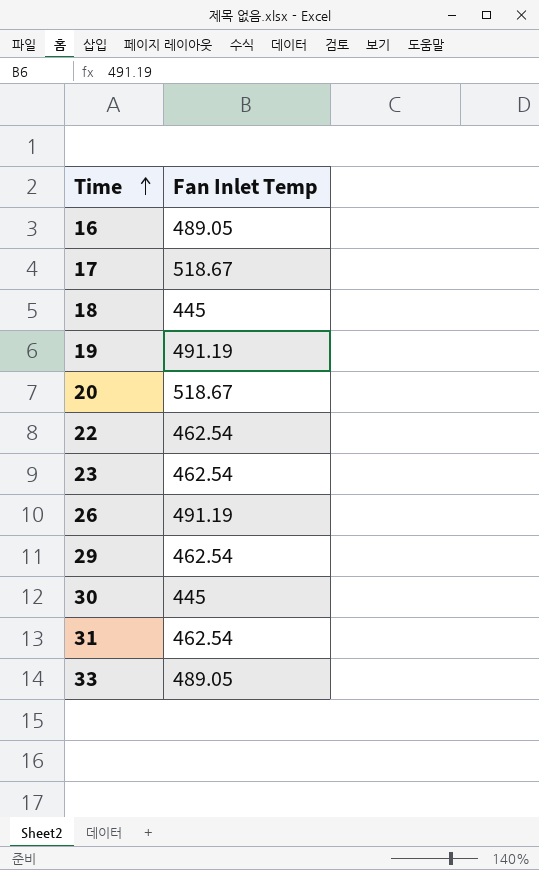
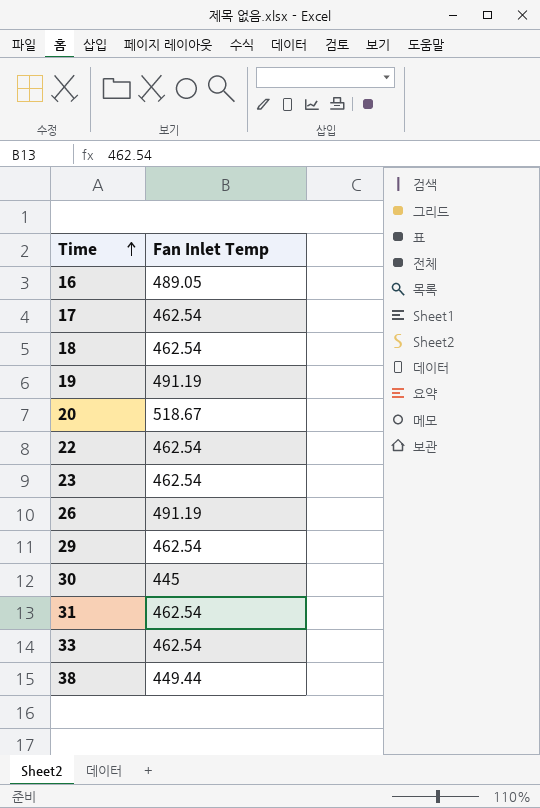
17 | Fan Inlet Temp: 518.67 -> 462.54
18 | Fan Inlet Temp: 445 -> 462.54
33 | Fan Inlet Temp: 489.05 -> 462.54
row 38: none -> 449.44

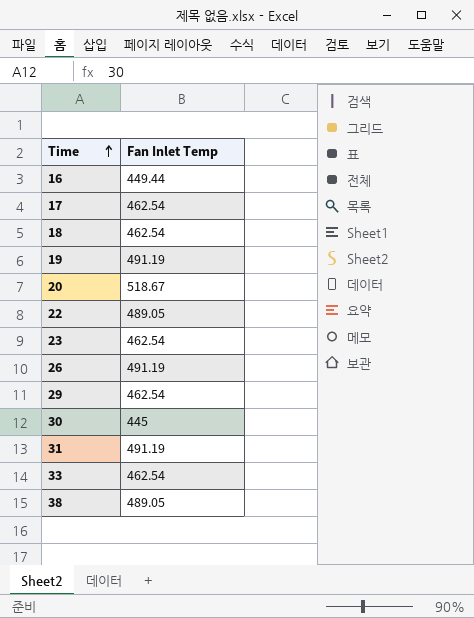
16 | Fan Inlet Temp: 489.05 -> 449.44
22 | Fan Inlet Temp: 462.54 -> 489.05
31 | Fan Inlet Temp: 462.54 -> 491.19
38 | Fan Inlet Temp: 449.44 -> 489.05

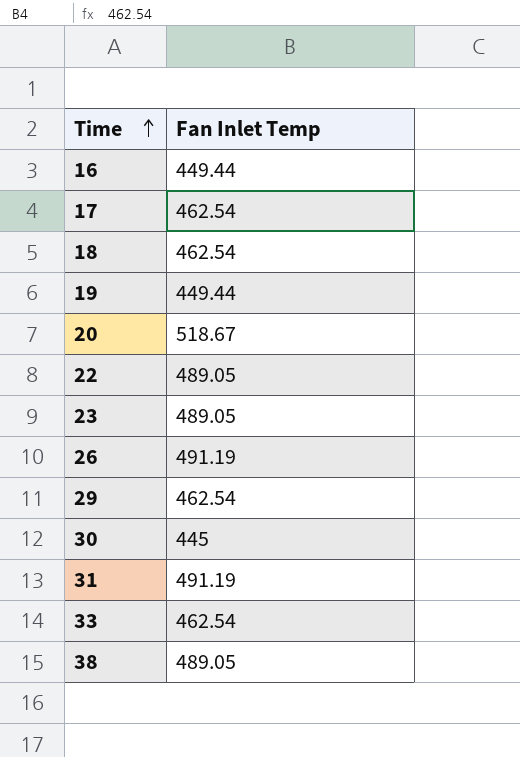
19 | Fan Inlet Temp: 491.19 -> 449.44
23 | Fan Inlet Temp: 462.54 -> 489.05

